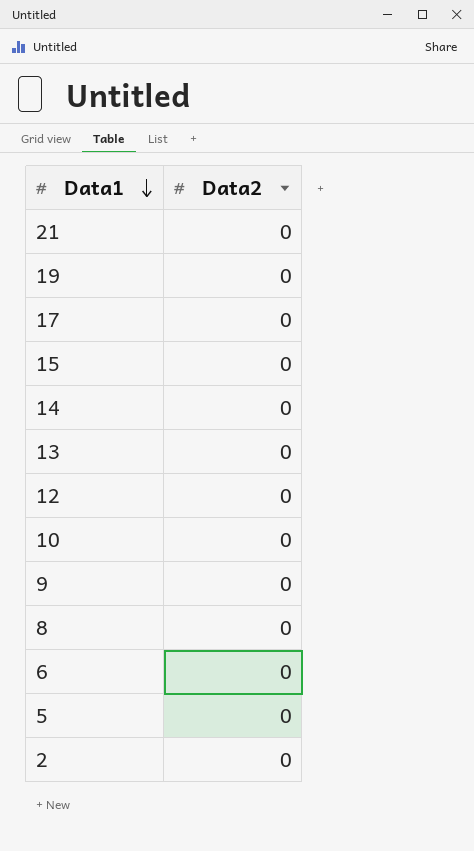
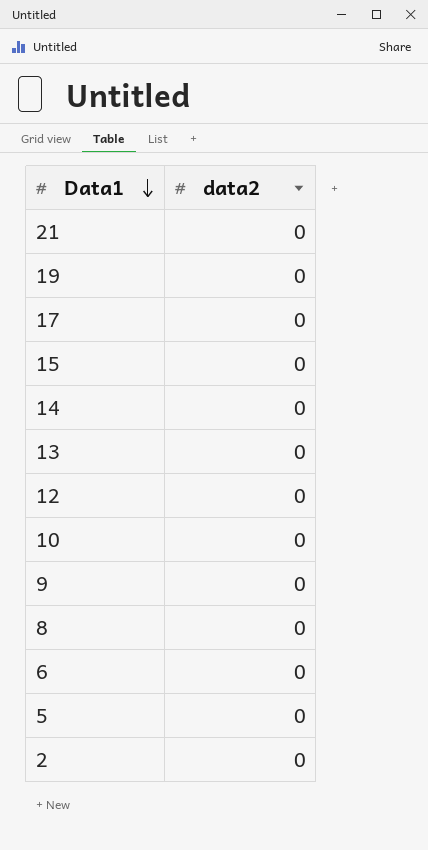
column name: Data2 -> data2

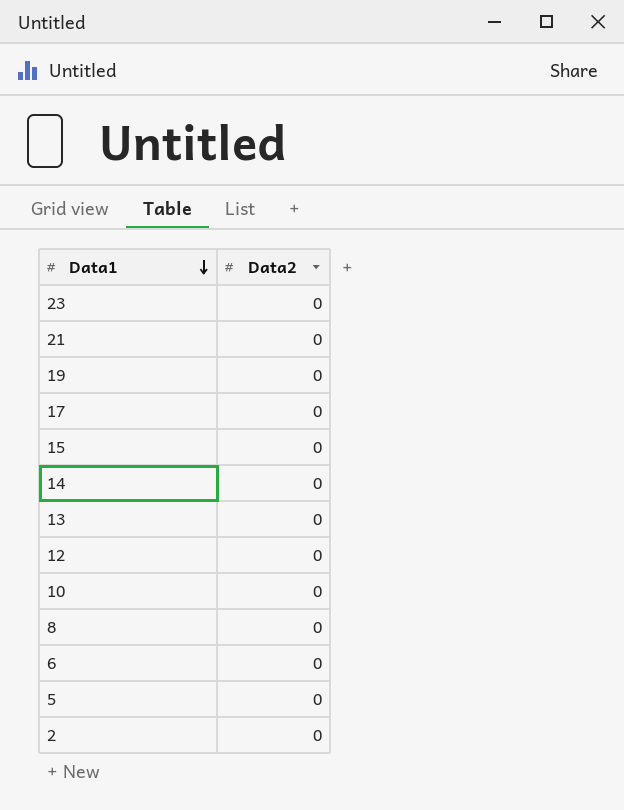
column name: data2 -> Data2
row 9: 0 -> none
row 23: none -> 0

